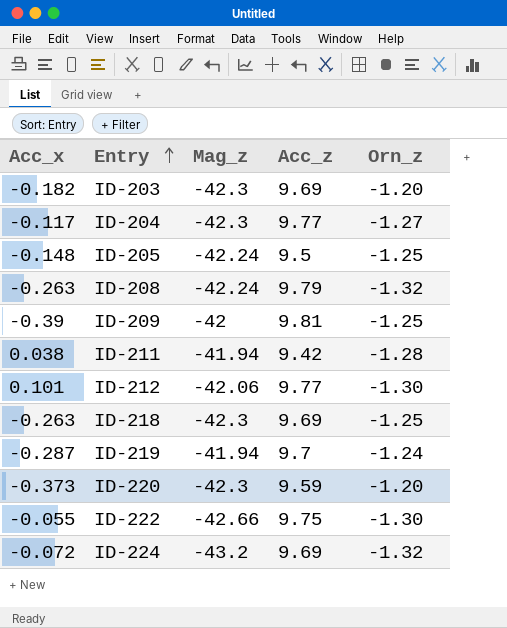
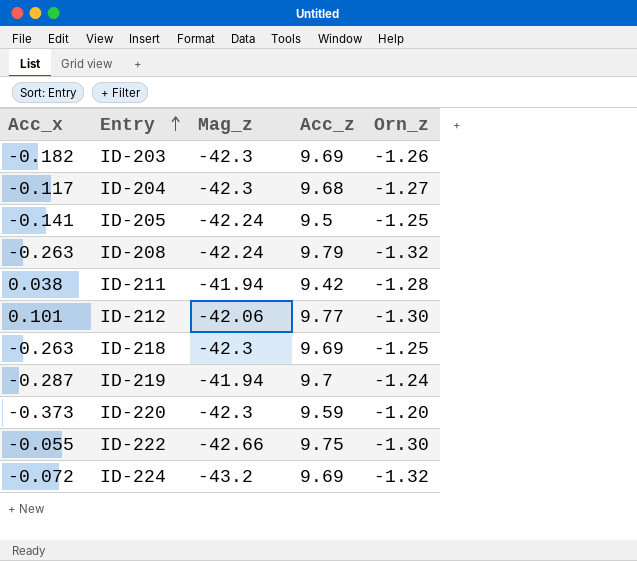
row ID-209: -0.39 | -42 | 9.81 | -1.25 -> none
ID-203 | Orn_z: -1.20 -> -1.26
ID-204 | Acc_z: 9.77 -> 9.68
ID-205 | Acc_x: -0.148 -> -0.141

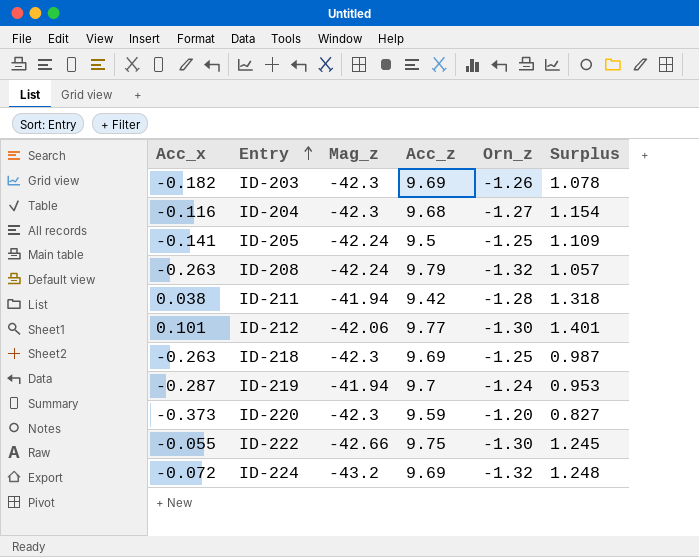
column Surplus | formula: none -> [Acc_x] - [Orn_z]
ID-204 | Acc_x: -0.117 -> -0.116

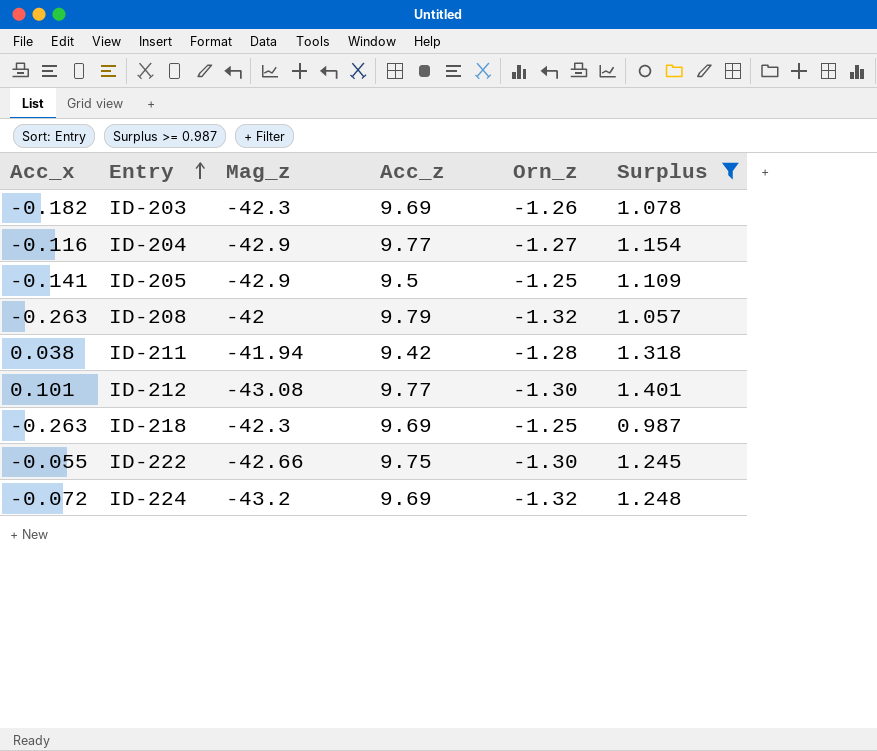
filter: none -> Surplus >= 0.987
ID-204 | Mag_z: -42.3 -> -42.9
ID-204 | Acc_z: 9.68 -> 9.77
ID-205 | Mag_z: -42.24 -> -42.9
ID-208 | Mag_z: -42.24 -> -42
ID-212 | Mag_z: -42.06 -> -43.08

